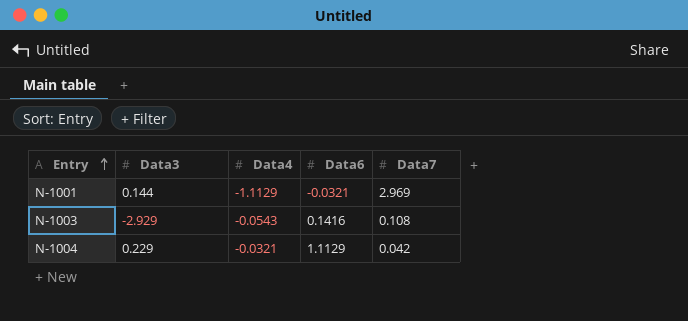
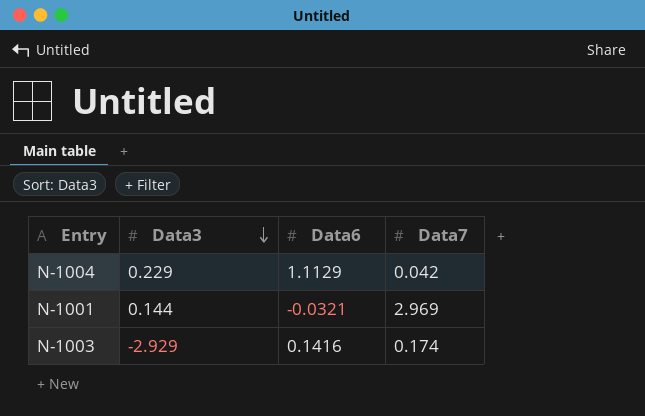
row order: Entry ascending -> Data3 descending
column Data4 | position: 3 -> none
N-1003 | Data7: 0.108 -> 0.174

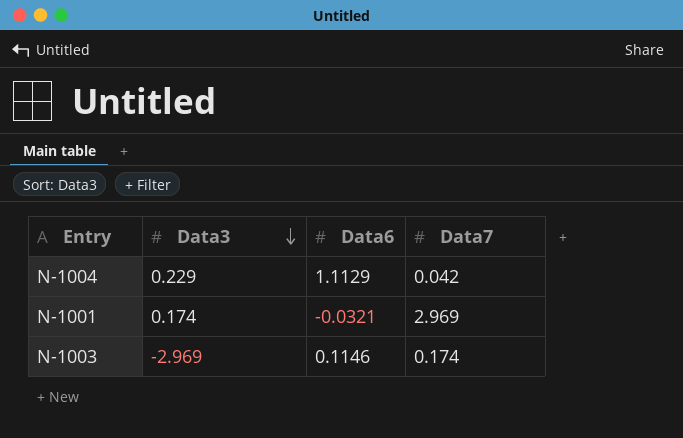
N-1001 | Data3: 0.144 -> 0.174
N-1003 | Data3: -2.929 -> -2.969
N-1003 | Data6: 0.1416 -> 0.1146

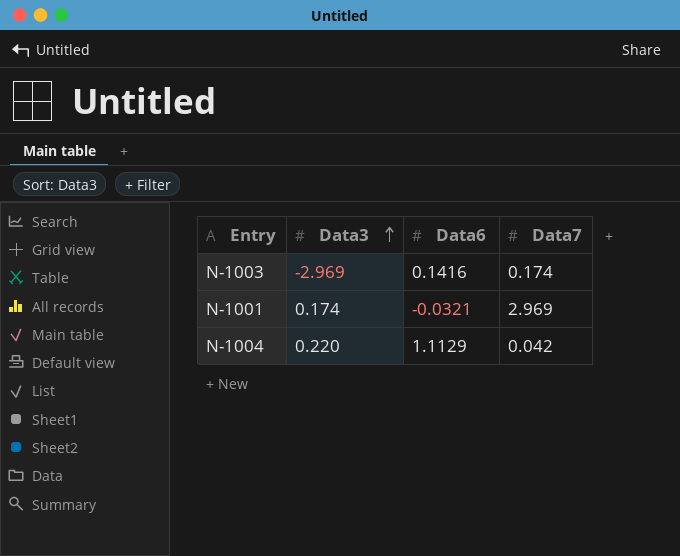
row order: Data3 descending -> Data3 ascending
N-1003 | Data6: 0.1146 -> 0.1416
N-1004 | Data3: 0.229 -> 0.220

